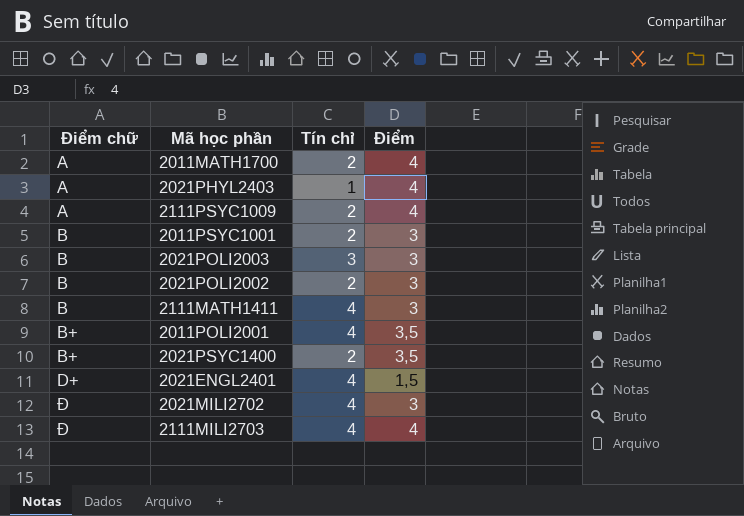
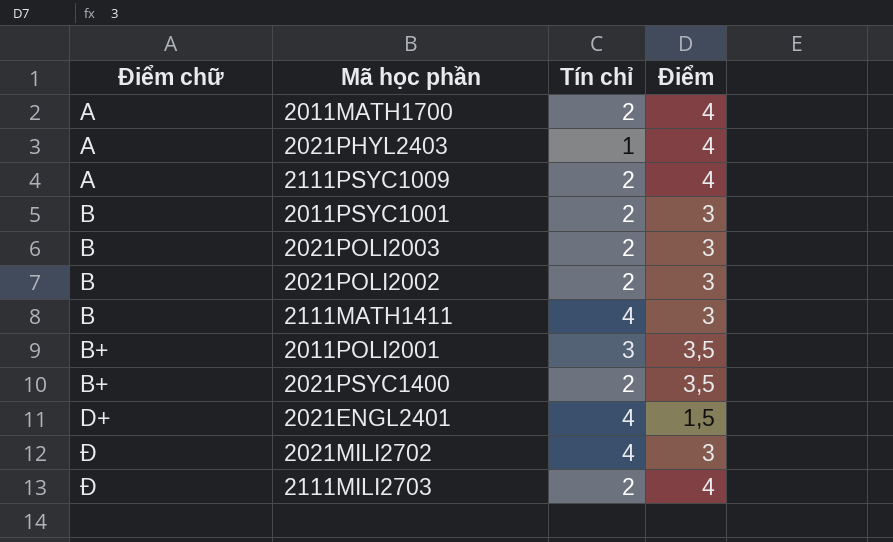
2021POLI2003 | Tín chỉ: 3 -> 2
2011POLI2001 | Tín chỉ: 4 -> 3
2111MILI2703 | Tín chỉ: 4 -> 2

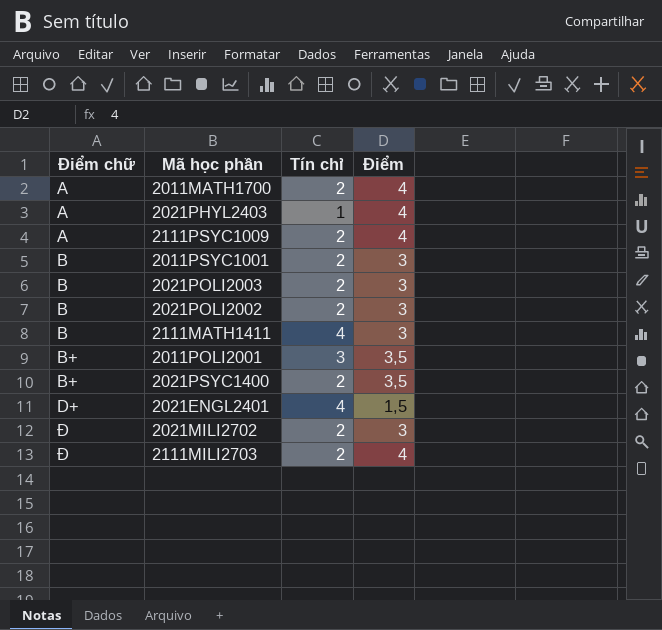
2021MILI2702 | Tín chỉ: 4 -> 2

